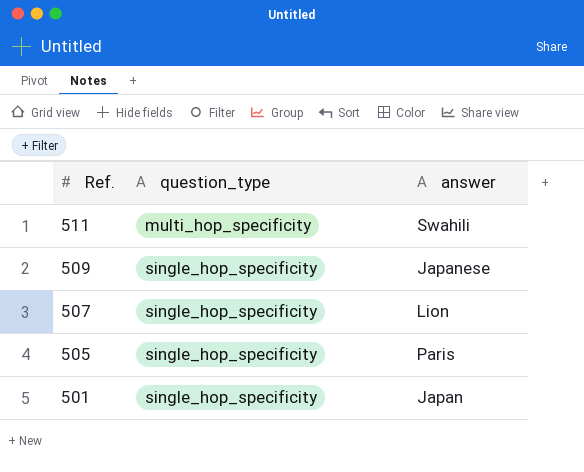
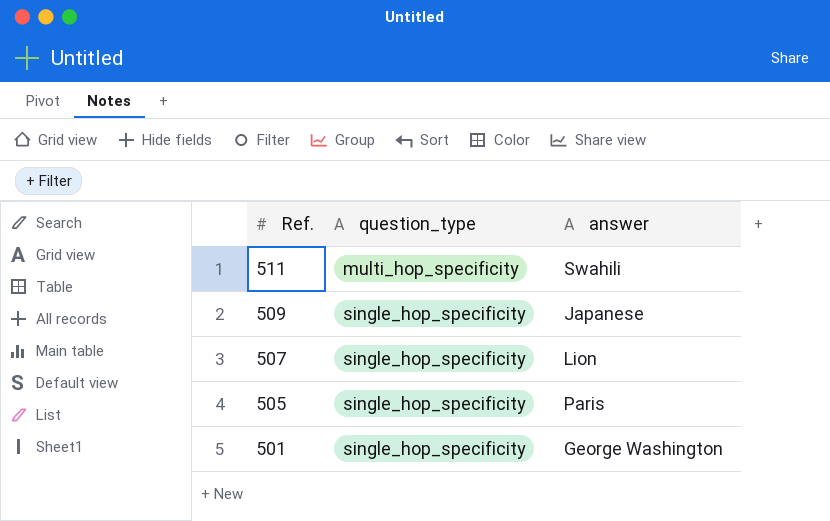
501 | answer: Japan -> George Washington

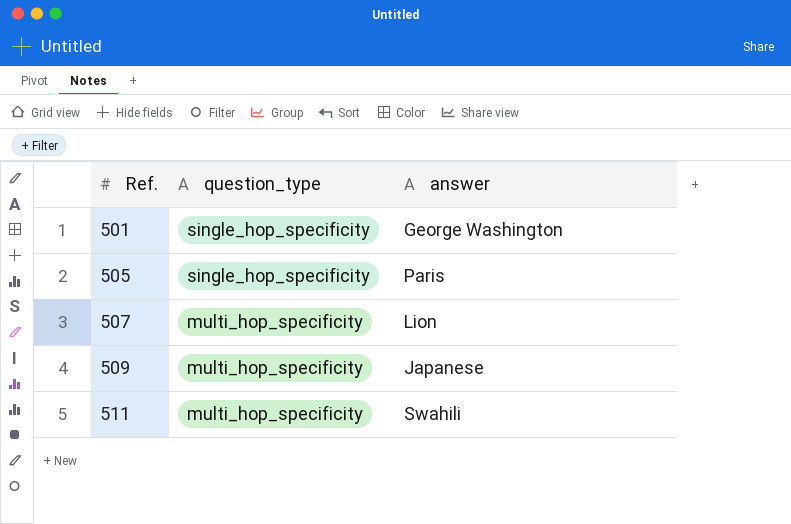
row order: Ref. descending -> Ref. ascending
507 | question_type: single_hop_specificity -> multi_hop_specificity
509 | question_type: single_hop_specificity -> multi_hop_specificity

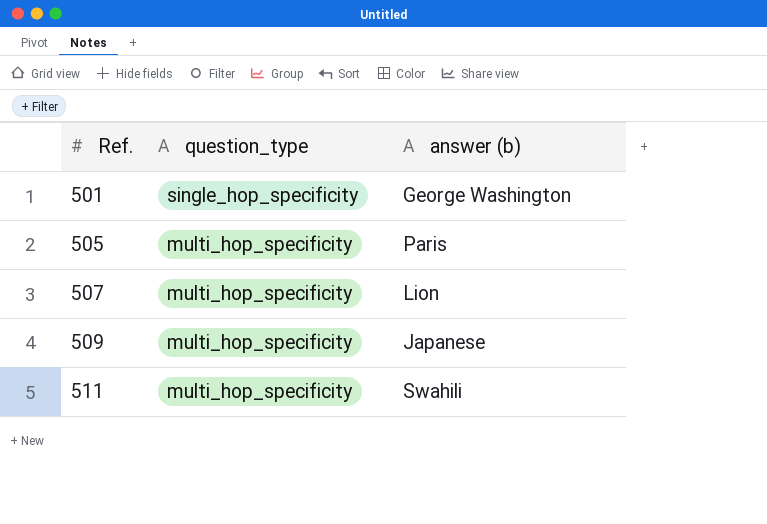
column name: answer -> answer (b)
505 | question_type: single_hop_specificity -> multi_hop_specificity

